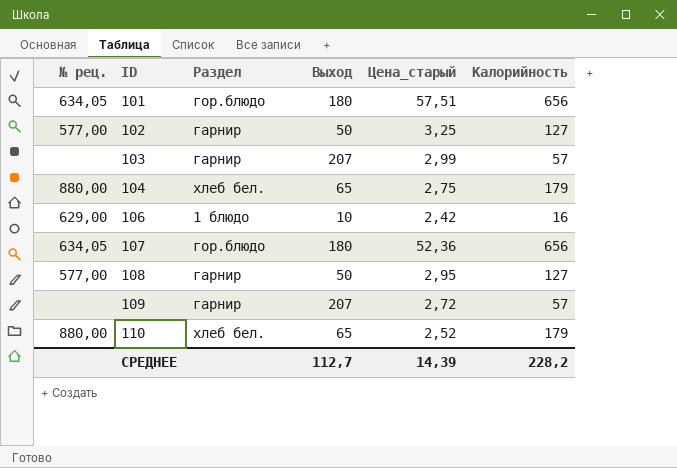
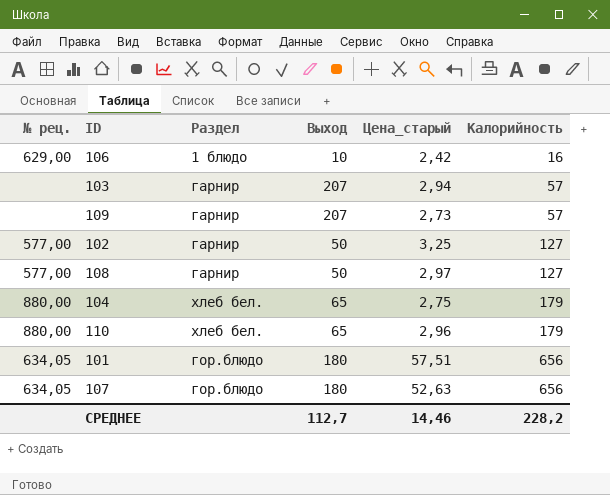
row order: ID ascending -> Калорийность ascending
103 | Цена_старый: 2,99 -> 2,94
109 | Цена_старый: 2,72 -> 2,73
108 | Цена_старый: 2,95 -> 2,97
110 | Цена_старый: 2,52 -> 2,96
107 | Цена_старый: 52,36 -> 52,63
СРЕДНЕЕ | Цена_старый: 14,39 -> 14,46

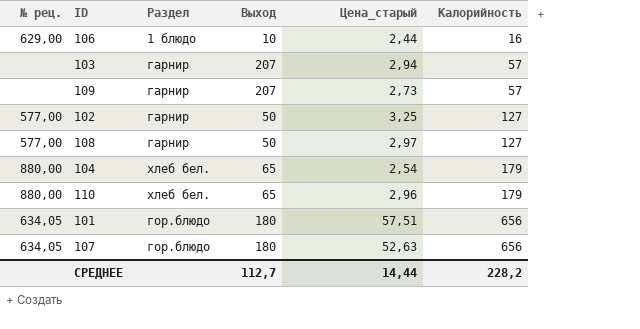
106 | Цена_старый: 2,42 -> 2,44
104 | Цена_старый: 2,75 -> 2,54
СРЕДНЕЕ | Цена_старый: 14,46 -> 14,44

